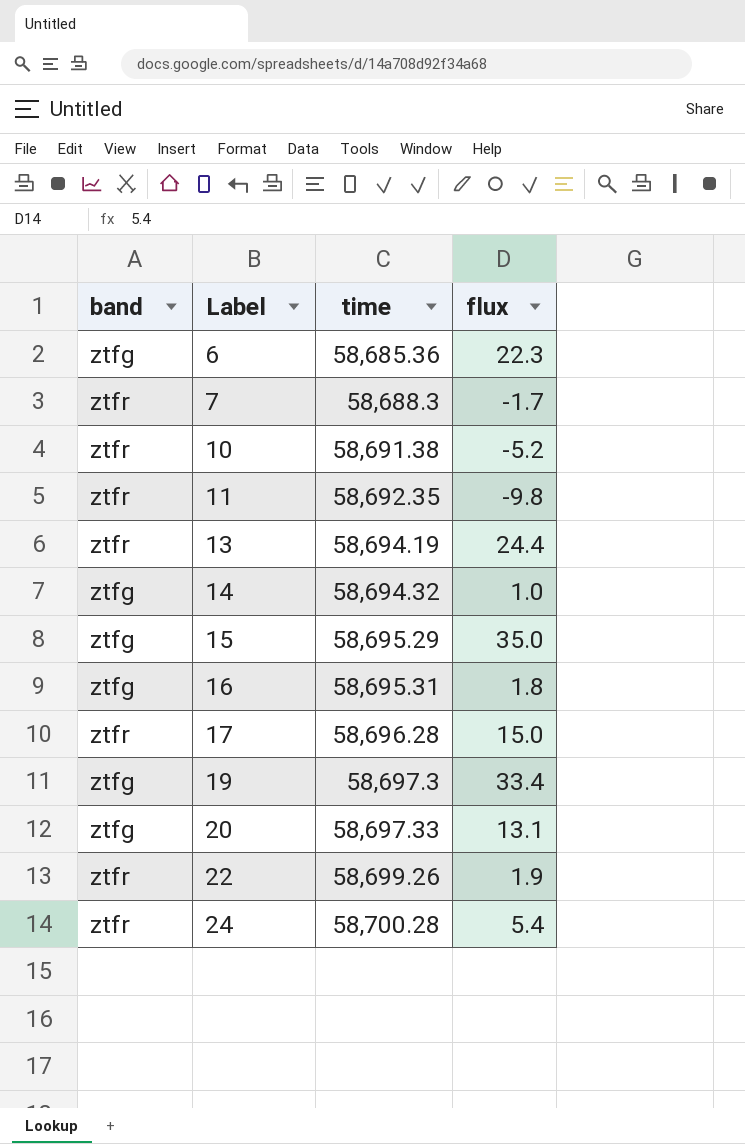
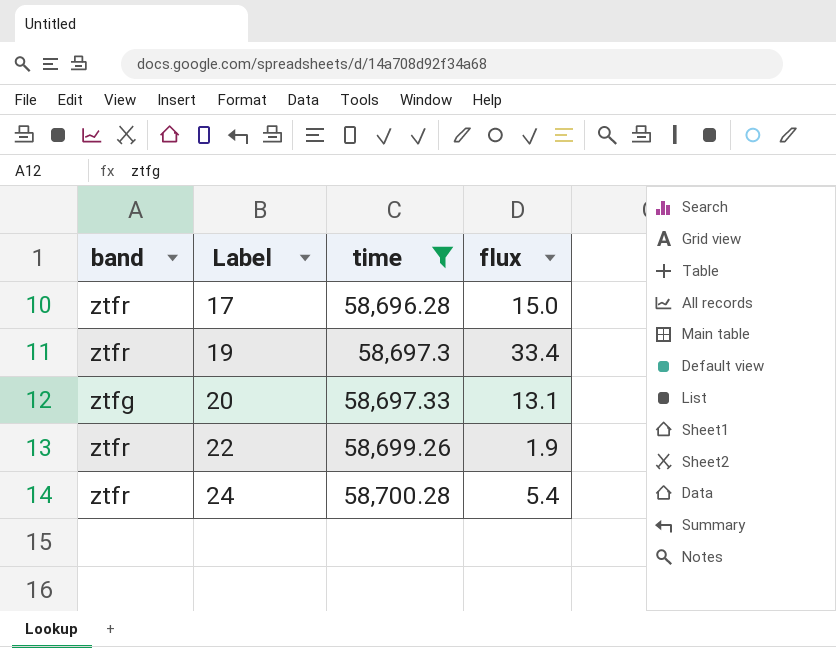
filter: none -> time >= 58,696.28
19 | band: ztfg -> ztfr

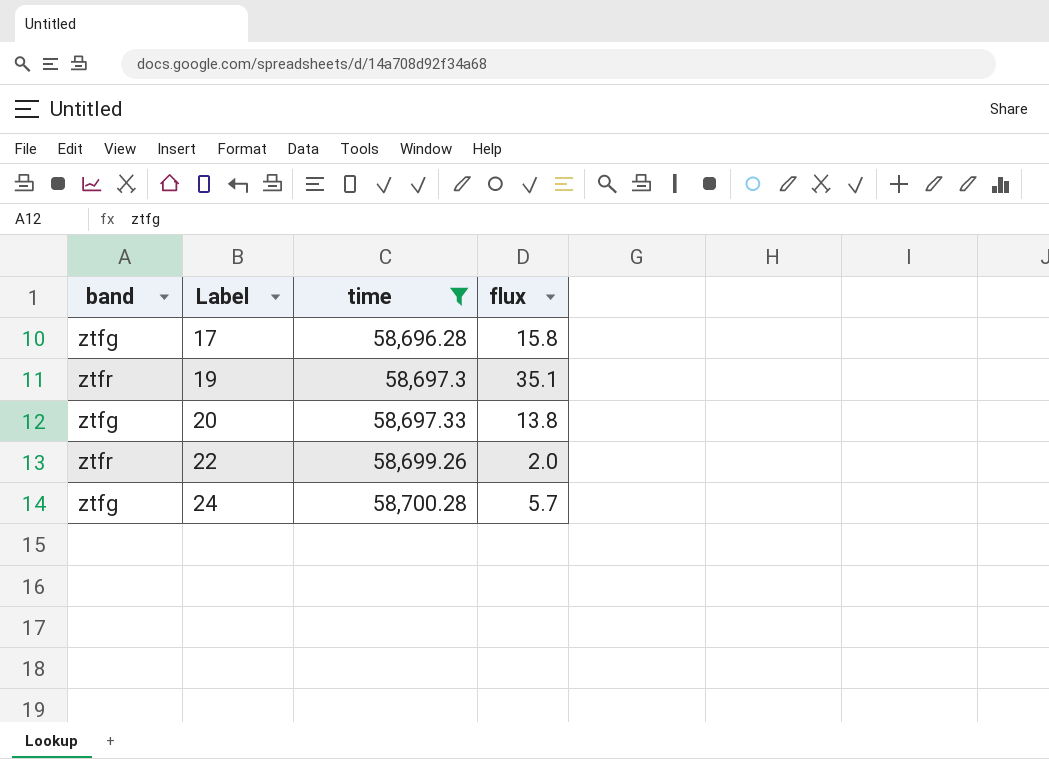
17 | band: ztfr -> ztfg
17 | flux: 15.0 -> 15.8
19 | flux: 33.4 -> 35.1
20 | flux: 13.1 -> 13.8
22 | flux: 1.9 -> 2.0
24 | band: ztfr -> ztfg
24 | flux: 5.4 -> 5.7

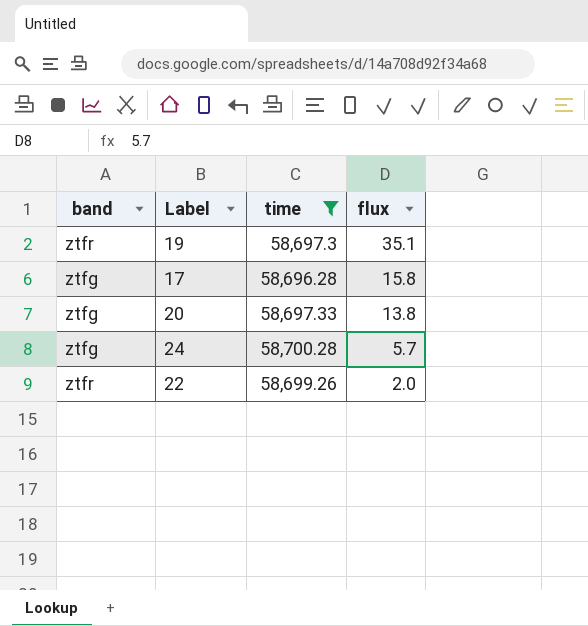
row order: Label ascending -> flux descending

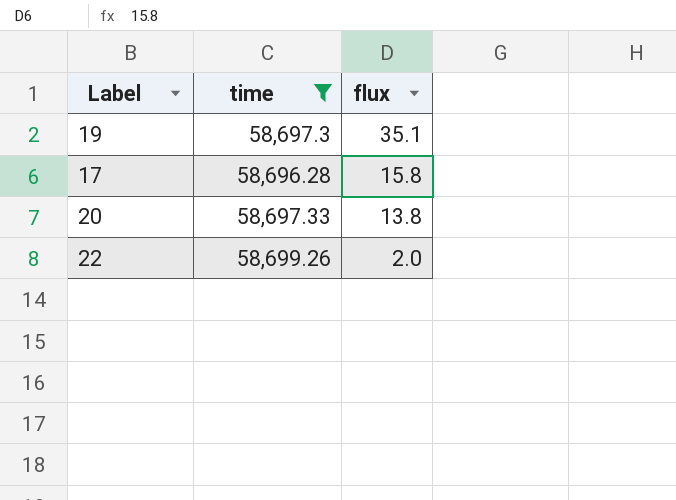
column band | position: 1 -> none
row 24: ztfg | 58,700.28 | 5.7 -> none

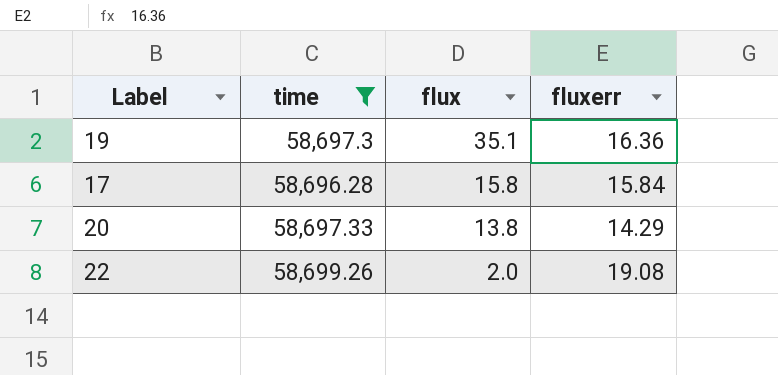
column fluxerr | position: none -> 4

